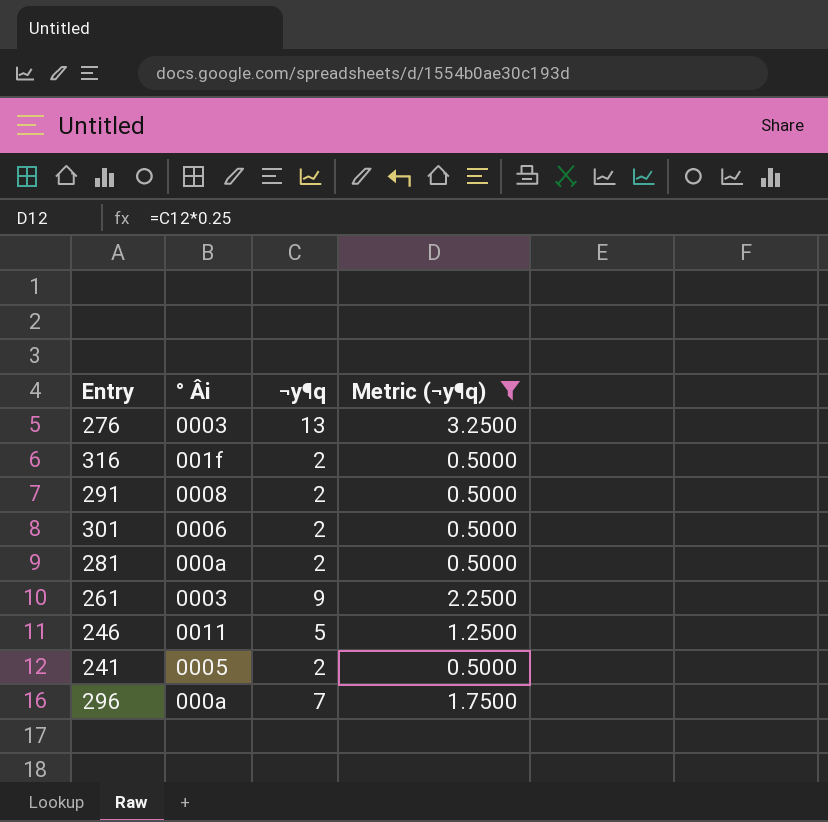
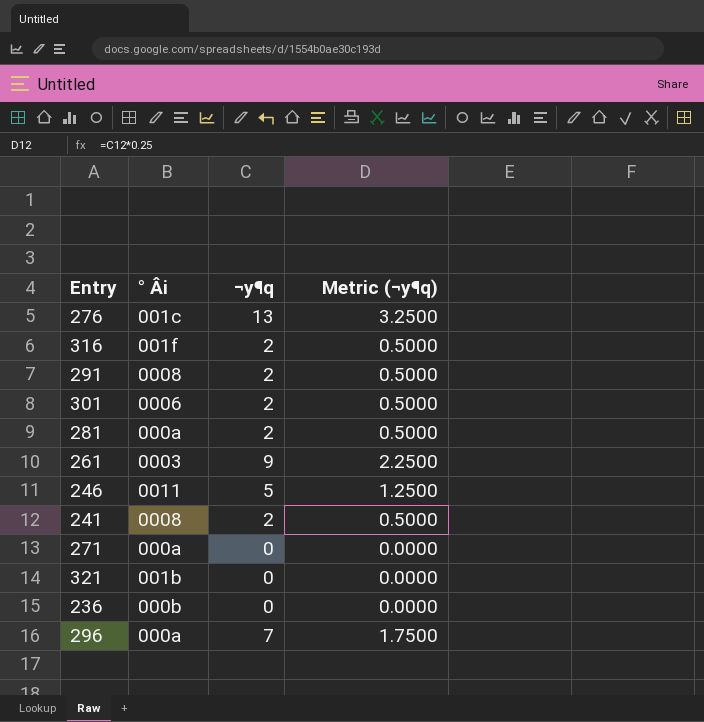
filter: Metric (¬y¶q) != 0.0000 -> none
276 | ° Âi: 0003 -> 001c
241 | ° Âi: 0005 -> 0008

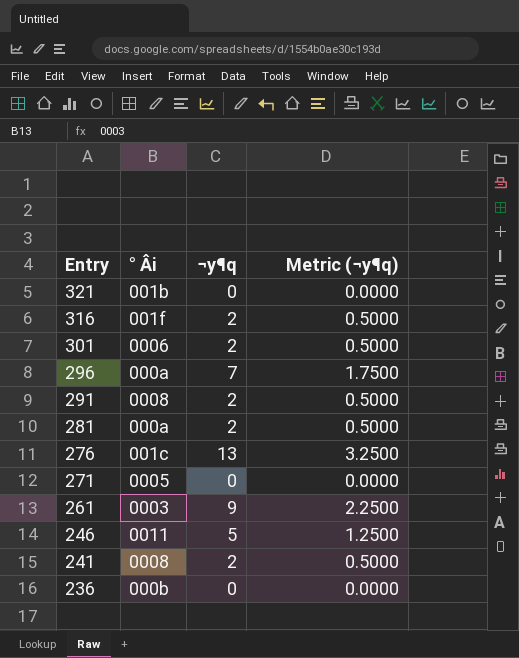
row order: none -> Entry descending
271 | ° Âi: 000a -> 0005

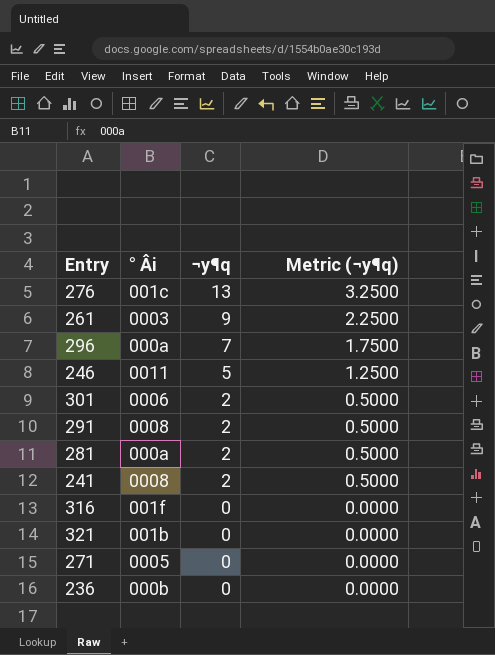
row order: Entry descending -> ¬y¶q descending
316 | ¬y¶q: 2 -> 0
316 | Metric (¬y¶q): 0.5000 -> 0.0000

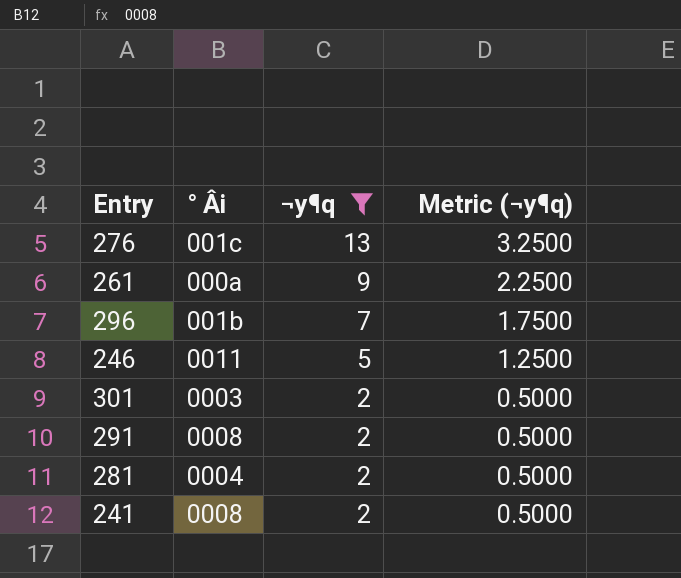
filter: none -> ¬y¶q != 0
261 | ° Âi: 0003 -> 000a
296 | ° Âi: 000a -> 001b
301 | ° Âi: 0006 -> 0003
281 | ° Âi: 000a -> 0004

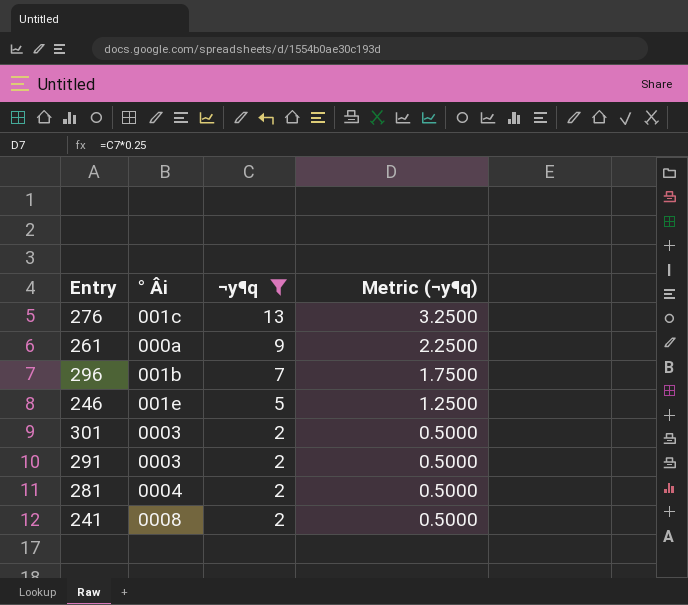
246 | ° Âi: 0011 -> 001e
291 | ° Âi: 0008 -> 0003

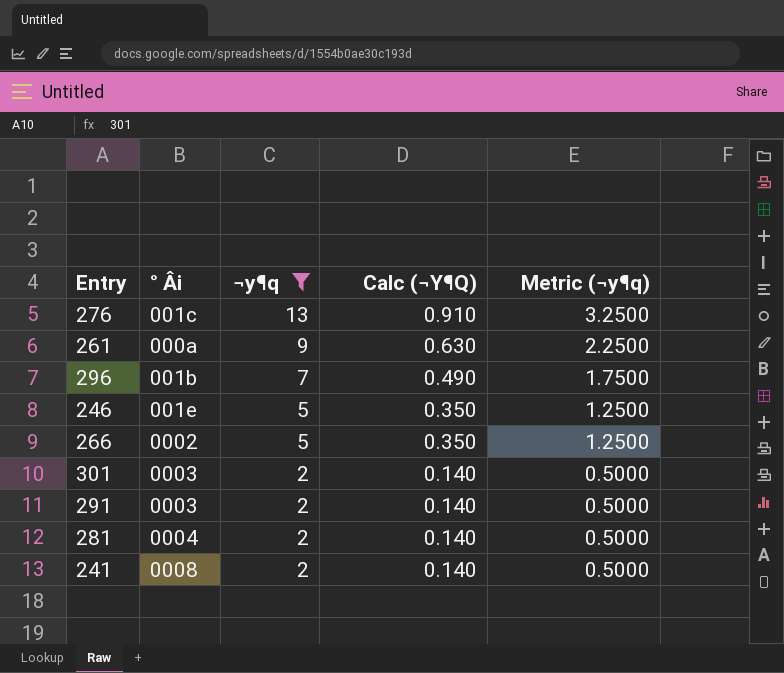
column Calc (¬Y¶Q) | formula: none -> [¬y¶q] * 0.07
row 266: none -> 0002 | 5 | 0.350 | 1.2500

